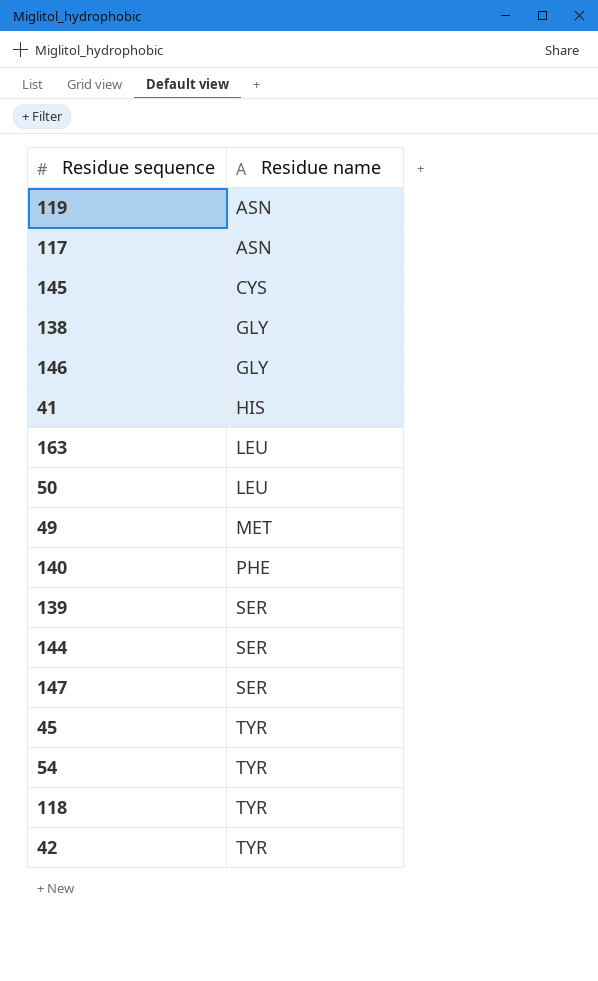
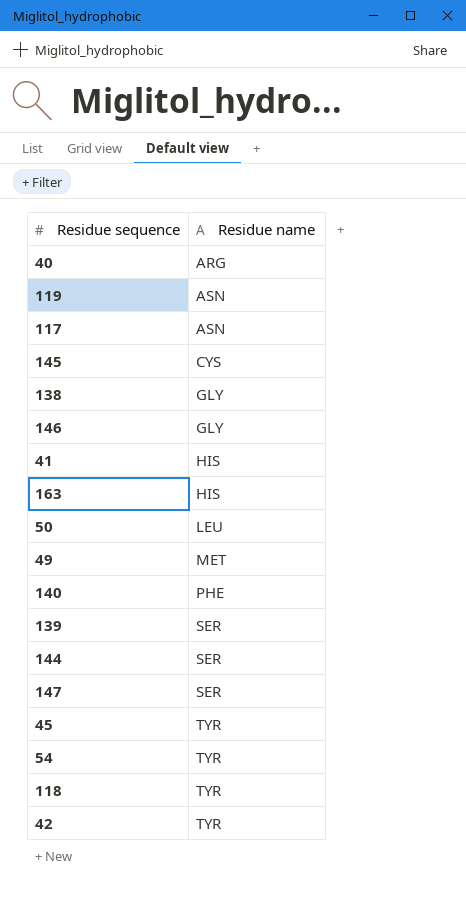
row 40: none -> ARG
163 | Residue name: LEU -> HIS

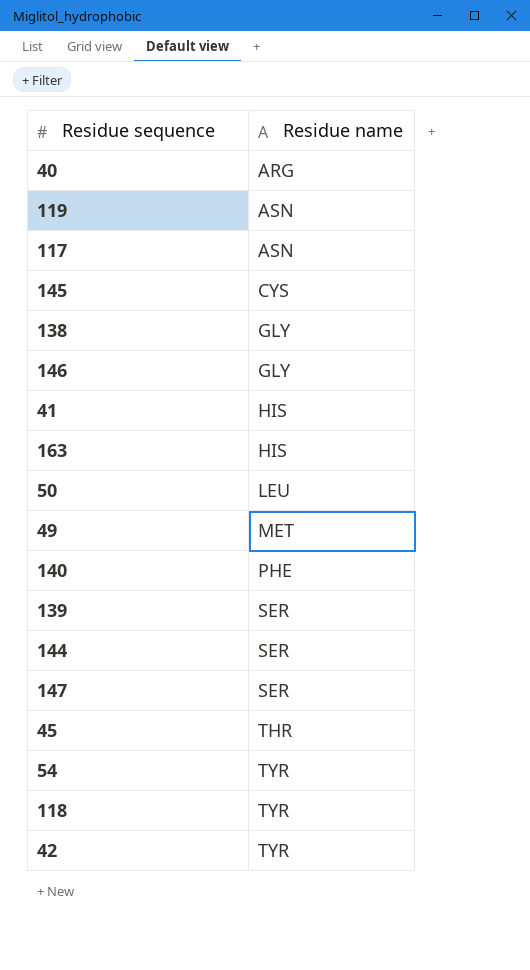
45 | Residue name: TYR -> THR

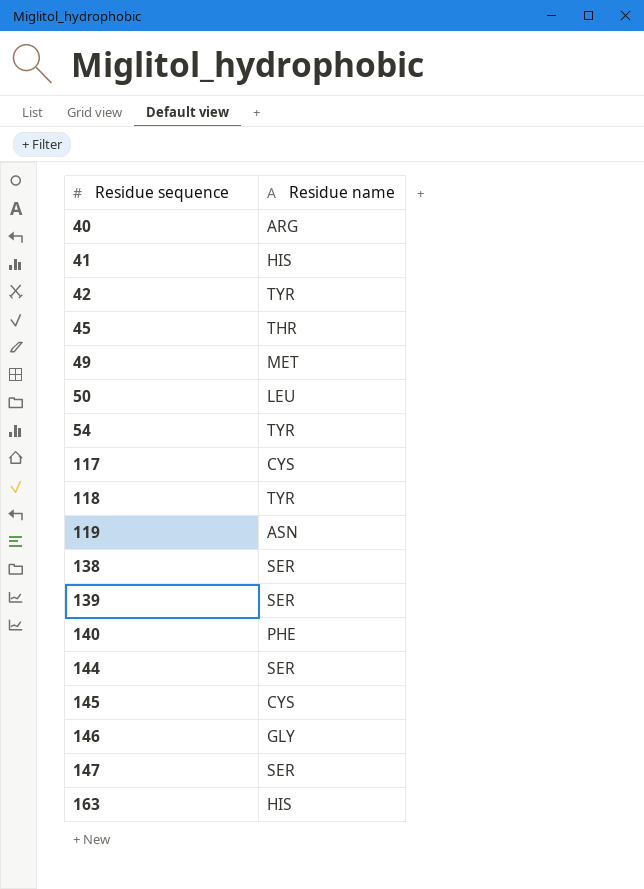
row order: Residue name ascending -> Residue sequence ascending
117 | Residue name: ASN -> CYS
138 | Residue name: GLY -> SER

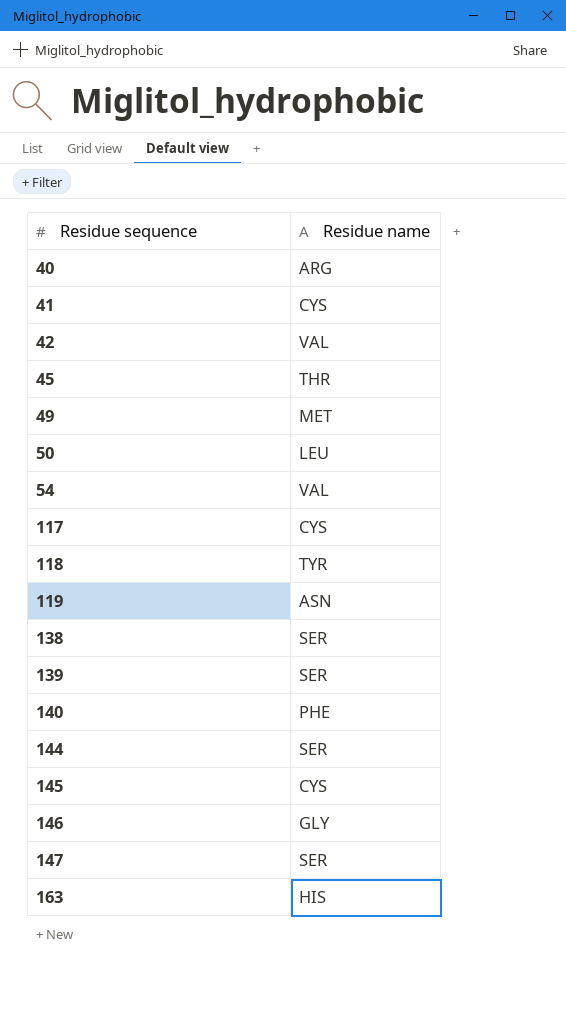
41 | Residue name: HIS -> CYS
42 | Residue name: TYR -> VAL
54 | Residue name: TYR -> VAL

